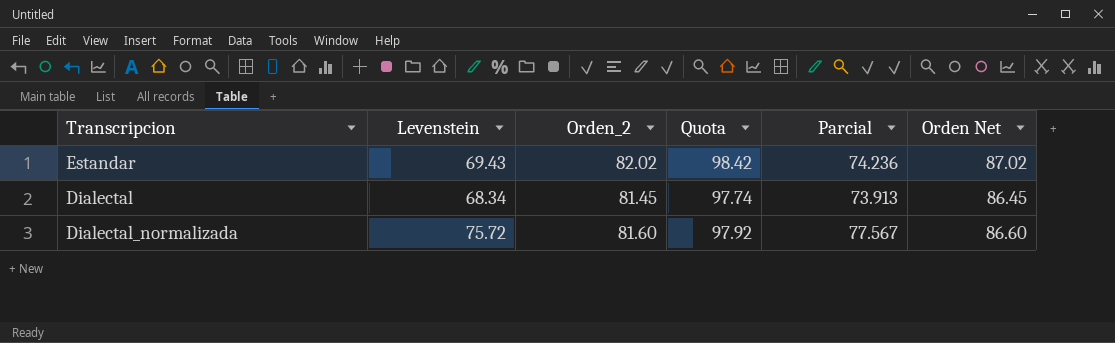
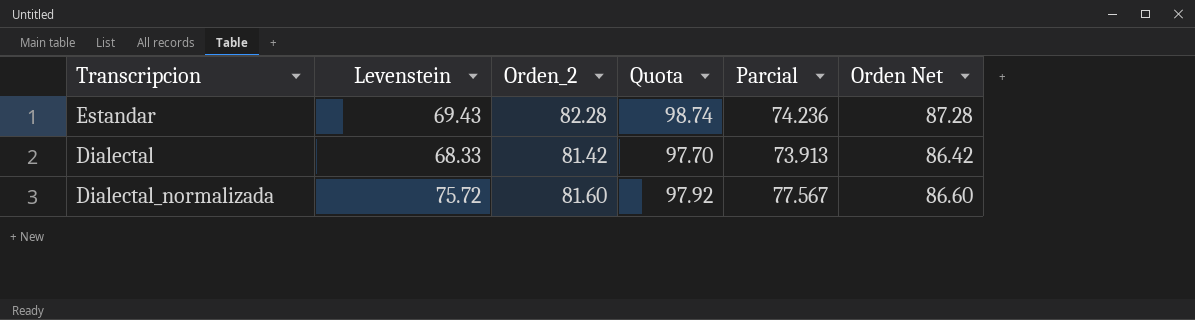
Estandar | Orden_2: 82.02 -> 82.28
Estandar | Quota: 98.42 -> 98.74
Estandar | Orden Net: 87.02 -> 87.28
Dialectal | Levenstein: 68.34 -> 68.33
Dialectal | Orden_2: 81.45 -> 81.42
Dialectal | Quota: 97.74 -> 97.70
Dialectal | Orden Net: 86.45 -> 86.42

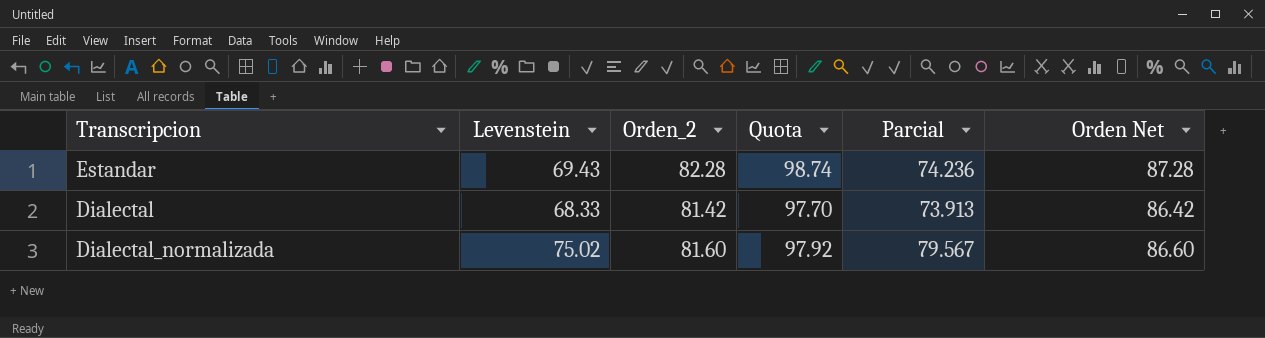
Dialectal_normalizada | Levenstein: 75.72 -> 75.02
Dialectal_normalizada | Parcial: 77.567 -> 79.567

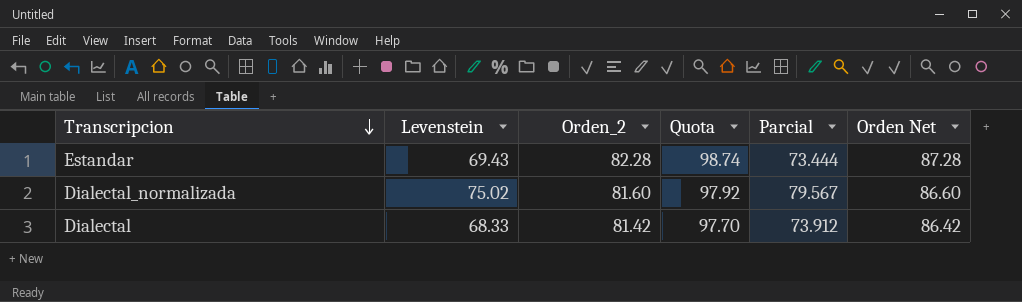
row order: none -> Transcripcion descending
Estandar | Parcial: 74.236 -> 73.444
Dialectal | Parcial: 73.913 -> 73.912

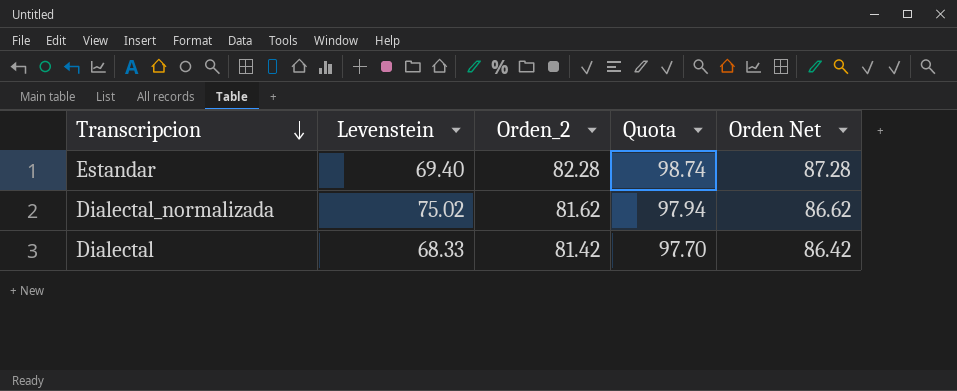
column Parcial | position: 5 -> none
Estandar | Levenstein: 69.43 -> 69.40
Dialectal_normalizada | Orden_2: 81.60 -> 81.62
Dialectal_normalizada | Quota: 97.92 -> 97.94
Dialectal_normalizada | Orden Net: 86.60 -> 86.62

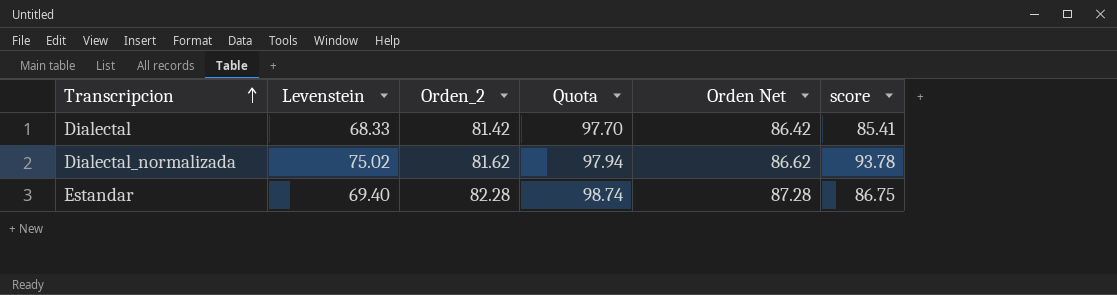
row order: Transcripcion descending -> Transcripcion ascending
column score | formula: none -> [Levenstein] * 1.25

